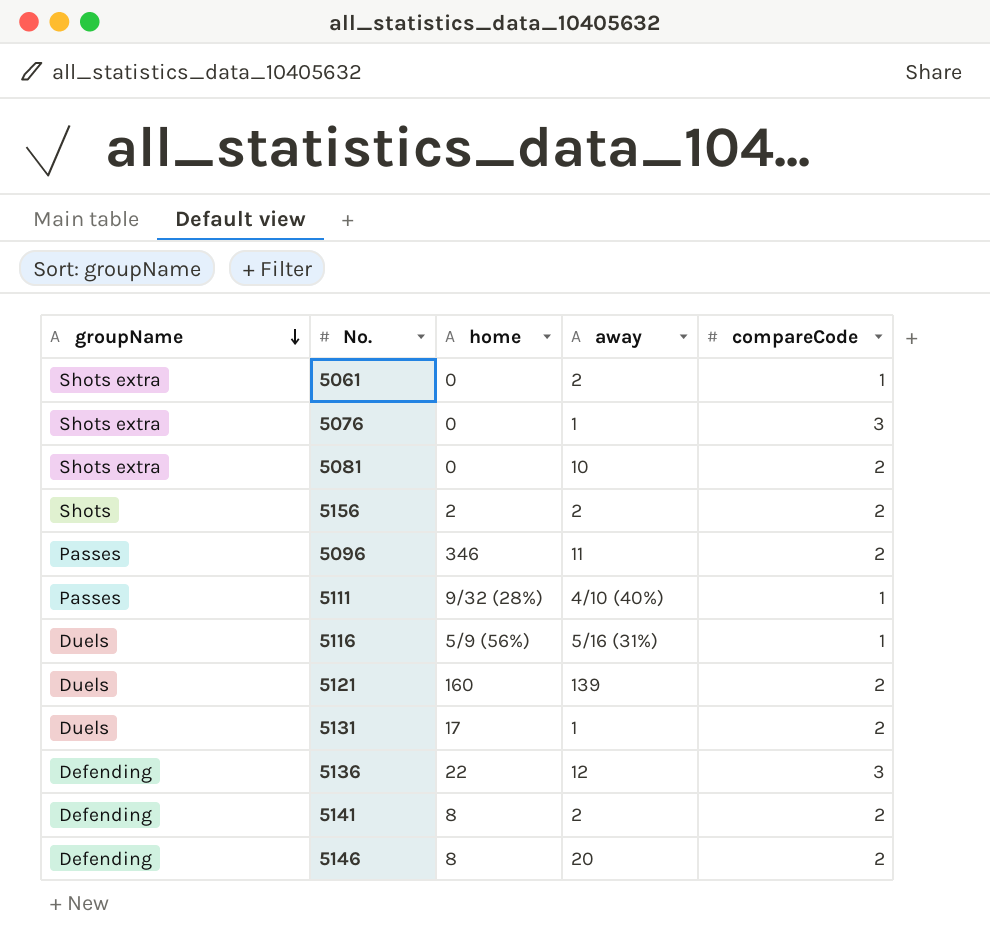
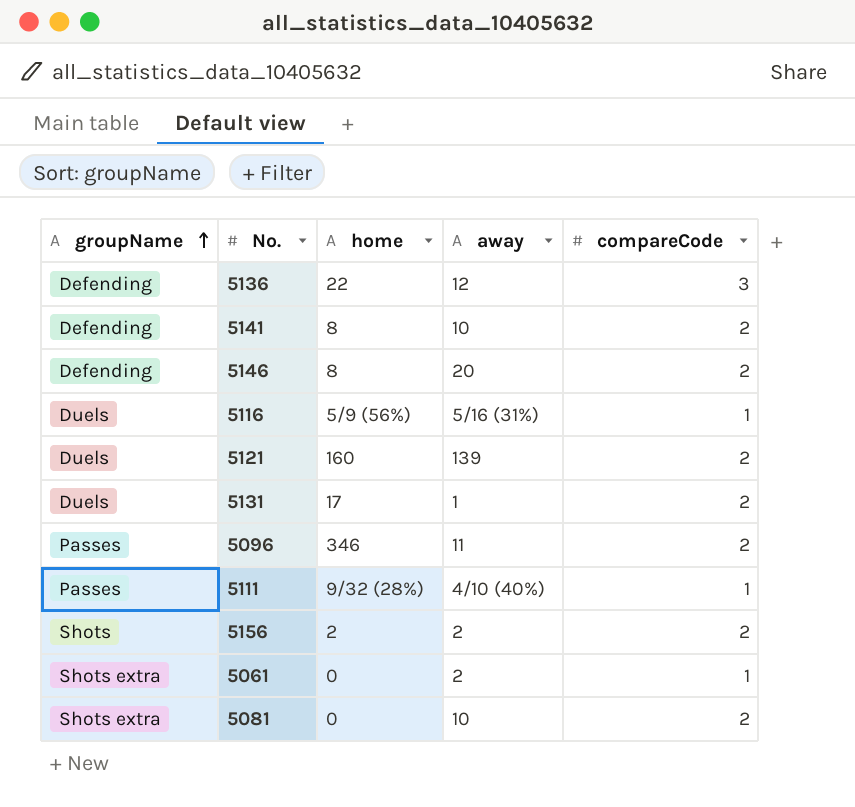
row order: groupName descending -> groupName ascending
row 5076: Shots extra | 0 | 1 | 3 -> none
5141 | away: 2 -> 10

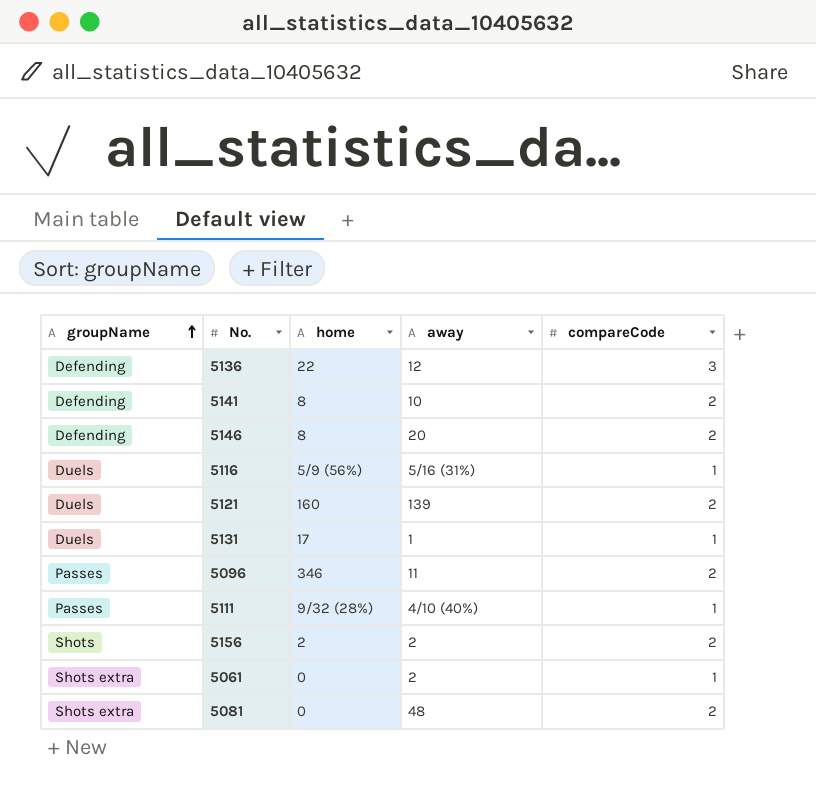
5131 | compareCode: 2 -> 1
5081 | away: 10 -> 48

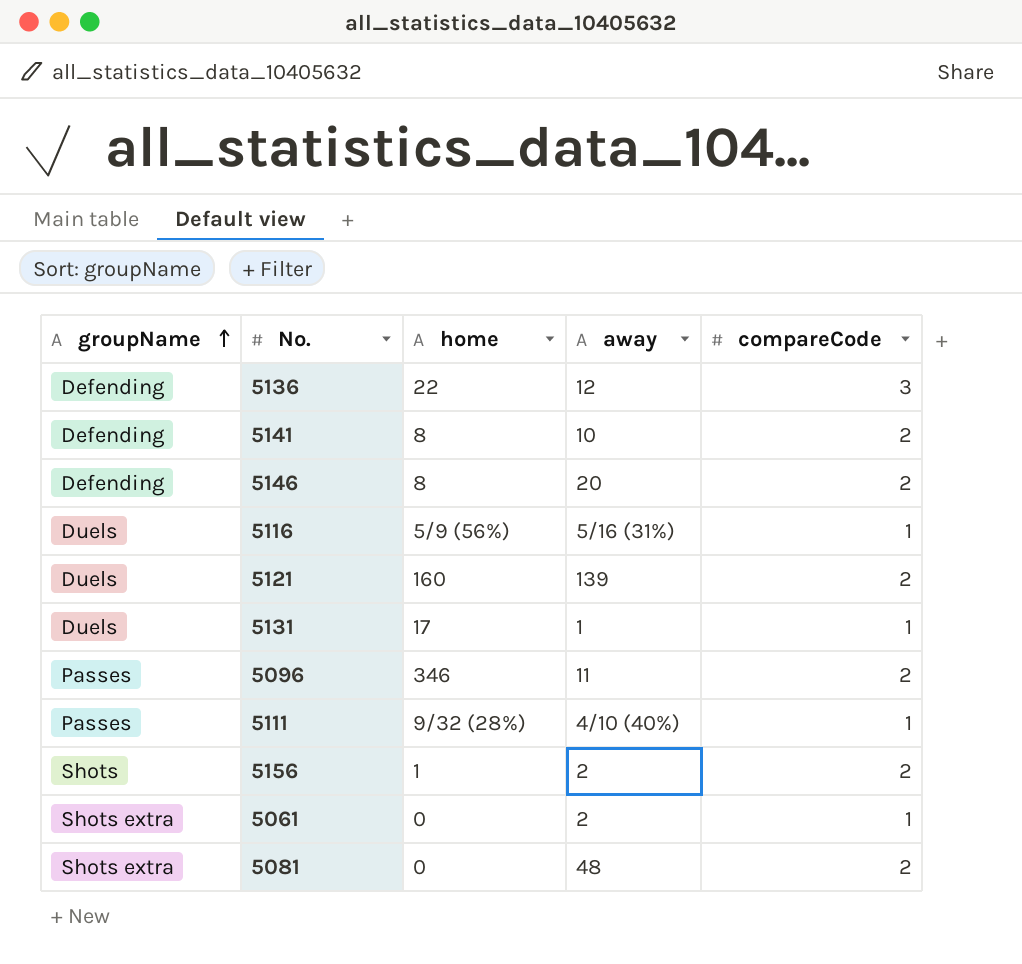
5156 | home: 2 -> 1

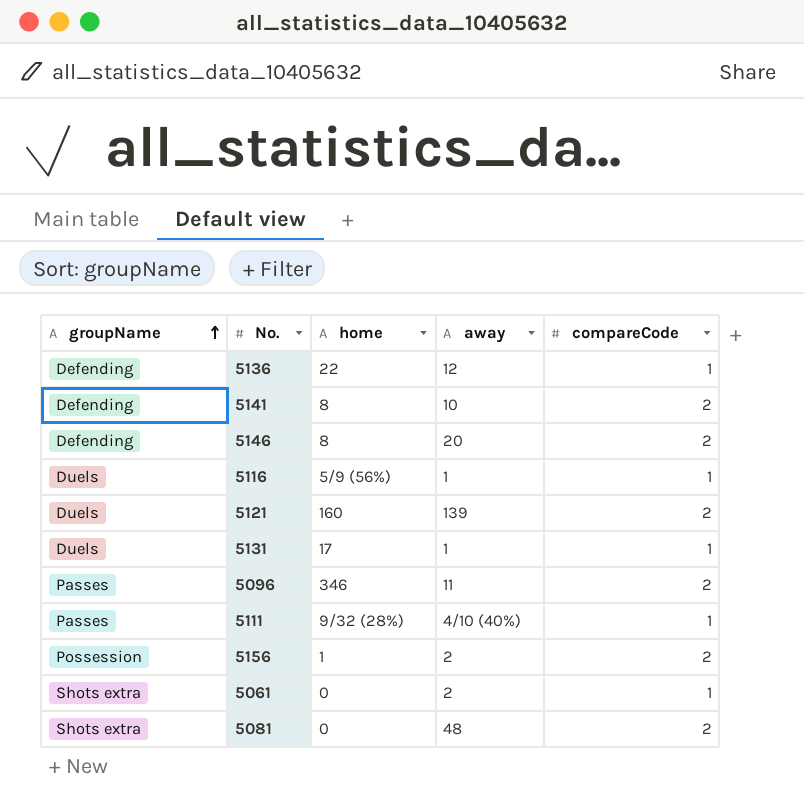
5136 | compareCode: 3 -> 1
5116 | away: 5/16 (31%) -> 1
5156 | groupName: Shots -> Possession

